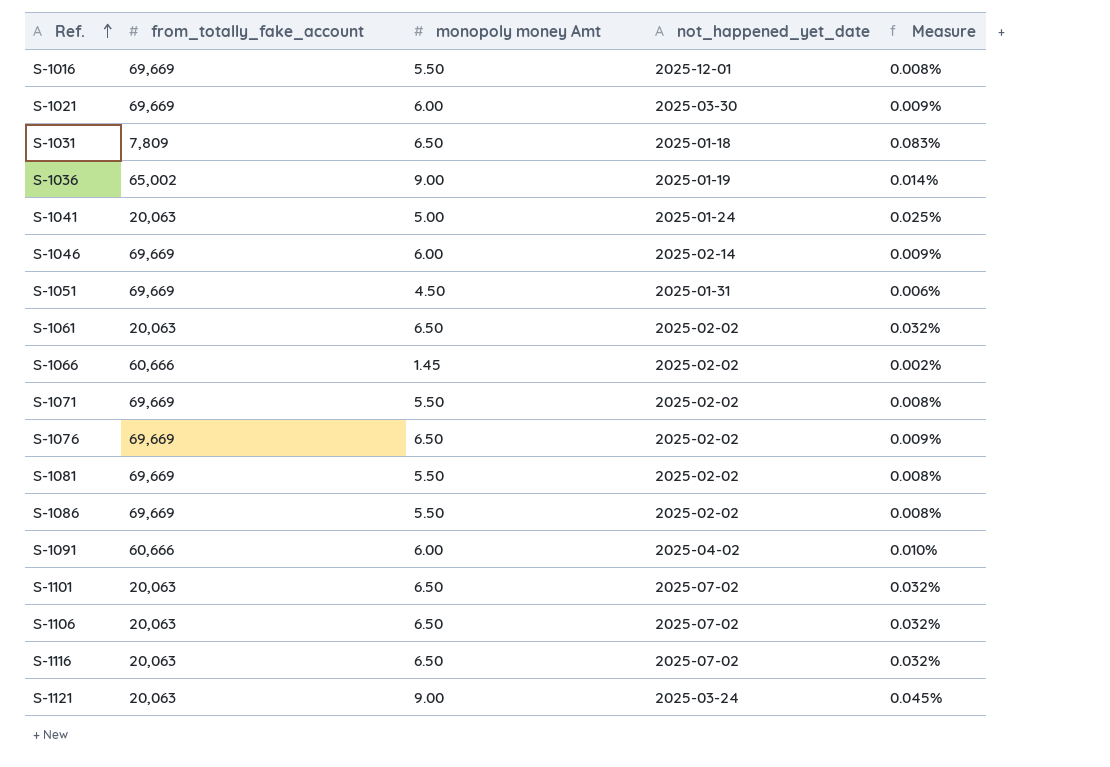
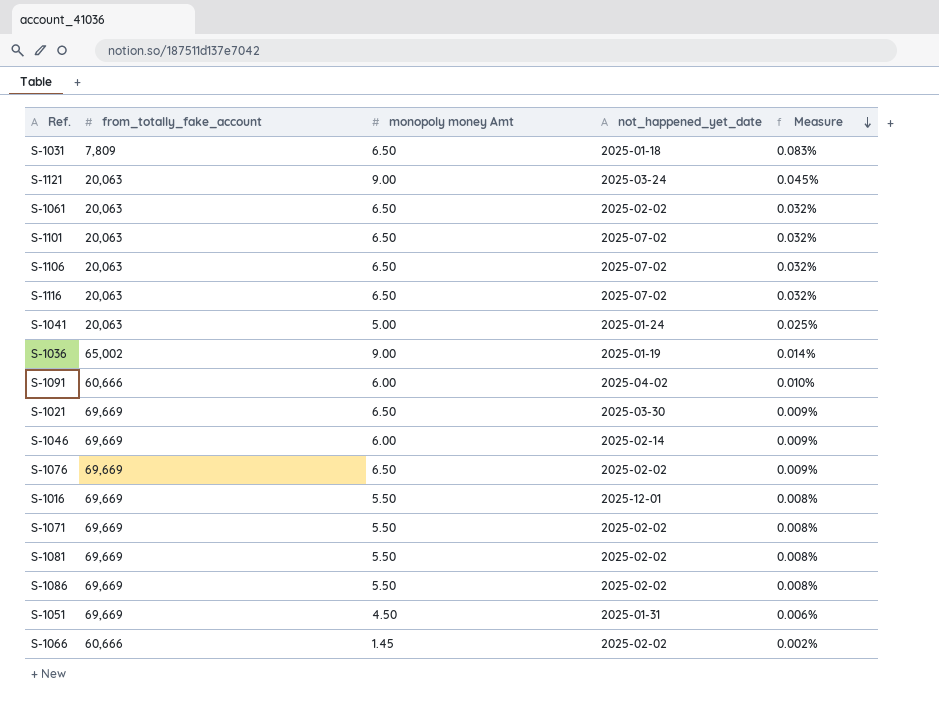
row order: Ref. ascending -> Measure descending
S-1021 | monopoly money Amt: 6.00 -> 6.50

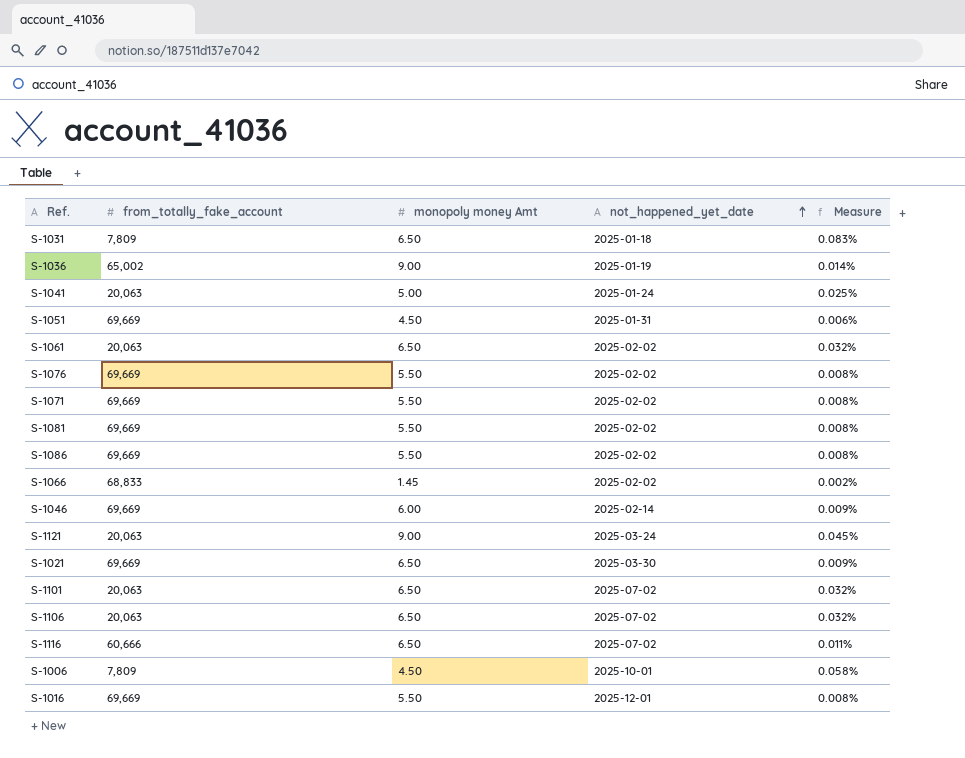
row order: Measure descending -> not_happened_yet_date ascending
row S-1091: 60,666 | 6.00 | 2025-04-02 | 0.010% -> none
S-1076 | monopoly money Amt: 6.50 -> 5.50
S-1076 | Measure: 0.009% -> 0.008%
S-1066 | from_totally_fake_account: 60,666 -> 68,833
S-1116 | from_totally_fake_account: 20,063 -> 60,666
S-1116 | Measure: 0.032% -> 0.011%
row S-1006: none -> 7,809 | 4.50 | 2025-10-01 | 0.058%

